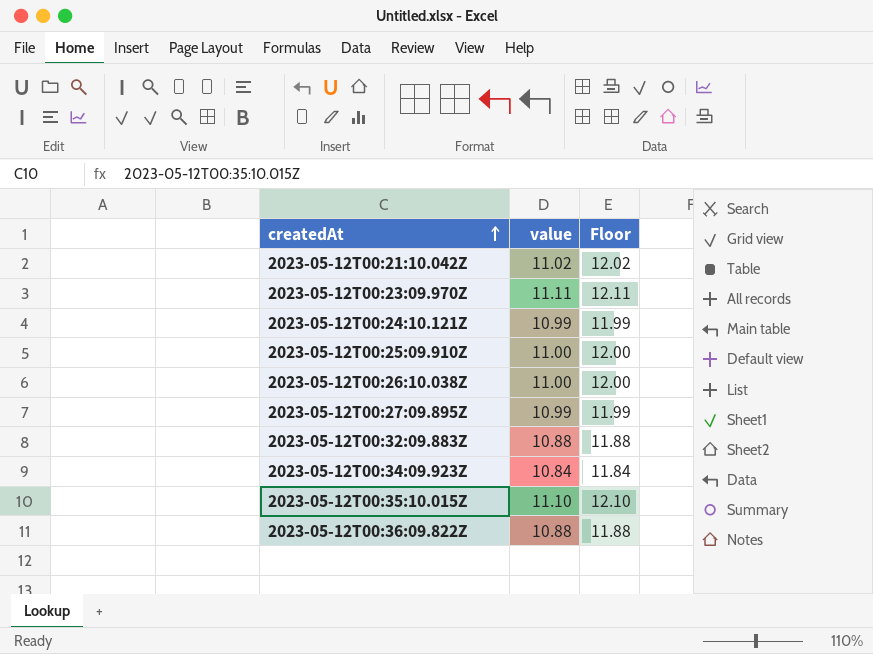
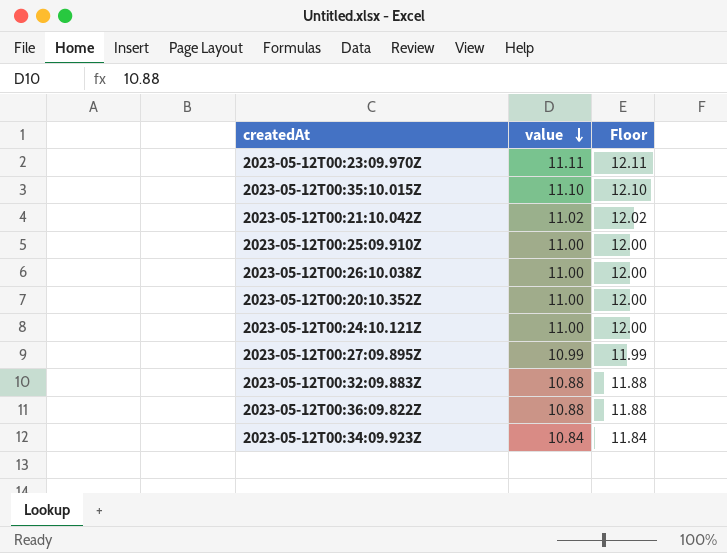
row order: createdAt ascending -> value descending
row 2023-05-12T00:20:10.352Z: none -> 11.00 | 12.00
2023-05-12T00:24:10.121Z | value: 10.99 -> 11.00
2023-05-12T00:24:10.121Z | Floor: 11.99 -> 12.00

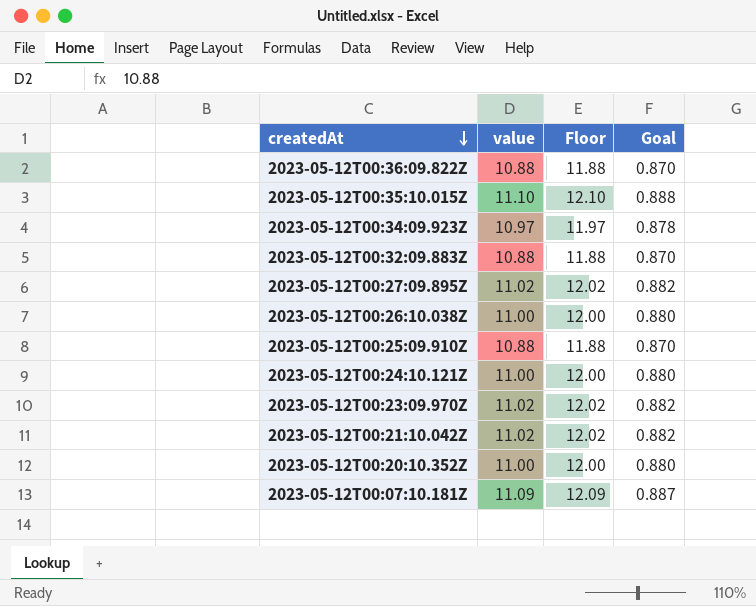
row order: value descending -> createdAt descending
column Goal | formula: none -> [value] * 0.08
2023-05-12T00:34:09.923Z | value: 10.84 -> 10.97
2023-05-12T00:34:09.923Z | Floor: 11.84 -> 11.97
2023-05-12T00:27:09.895Z | value: 10.99 -> 11.02
2023-05-12T00:27:09.895Z | Floor: 11.99 -> 12.02
2023-05-12T00:25:09.910Z | value: 11.00 -> 10.88
2023-05-12T00:25:09.910Z | Floor: 12.00 -> 11.88
2023-05-12T00:23:09.970Z | value: 11.11 -> 11.02
2023-05-12T00:23:09.970Z | Floor: 12.11 -> 12.02
row 2023-05-12T00:07:10.181Z: none -> 11.09 | 12.09 | 0.887

